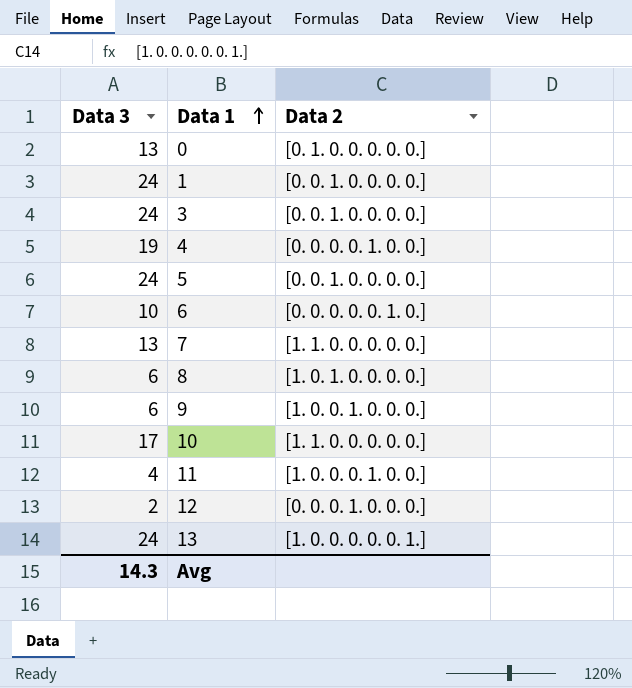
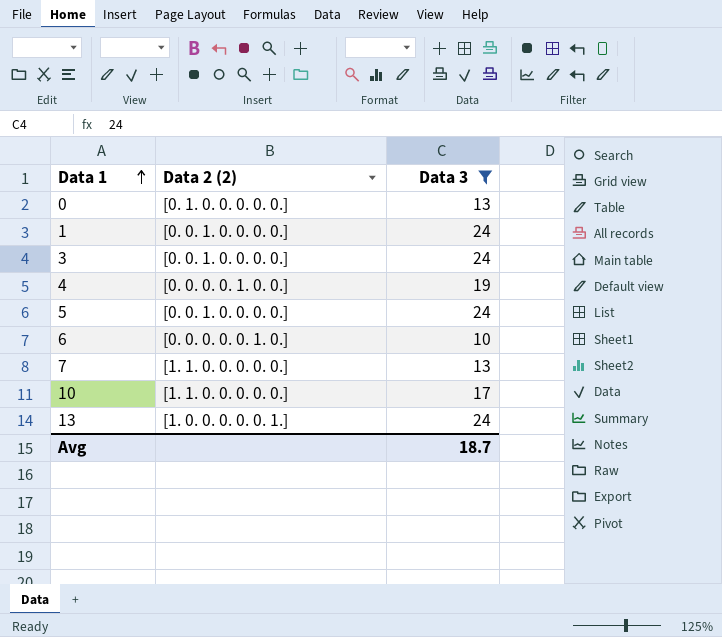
filter: none -> Data 3 >= 10
column name: Data 2 -> Data 2 (2)
column Data 3 | position: 1 -> 3
Avg | Data 3: 14.3 -> 18.7

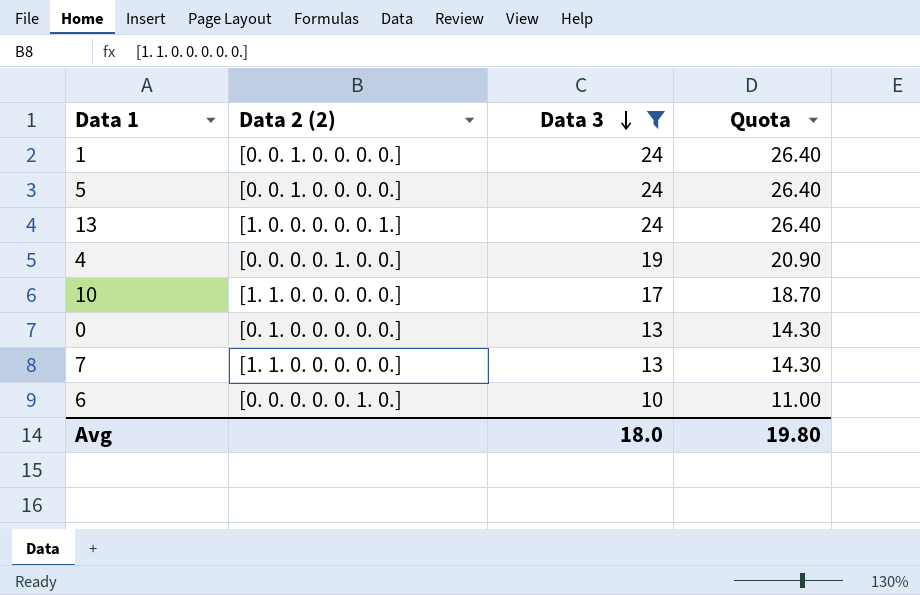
row order: Data 1 ascending -> Data 3 descending
column Quota | formula: none -> [Data 3] * 1.1
row 3: [0. 0. 1. 0. 0. 0. 0.] | 24 -> none
Avg | Data 3: 18.7 -> 18.0

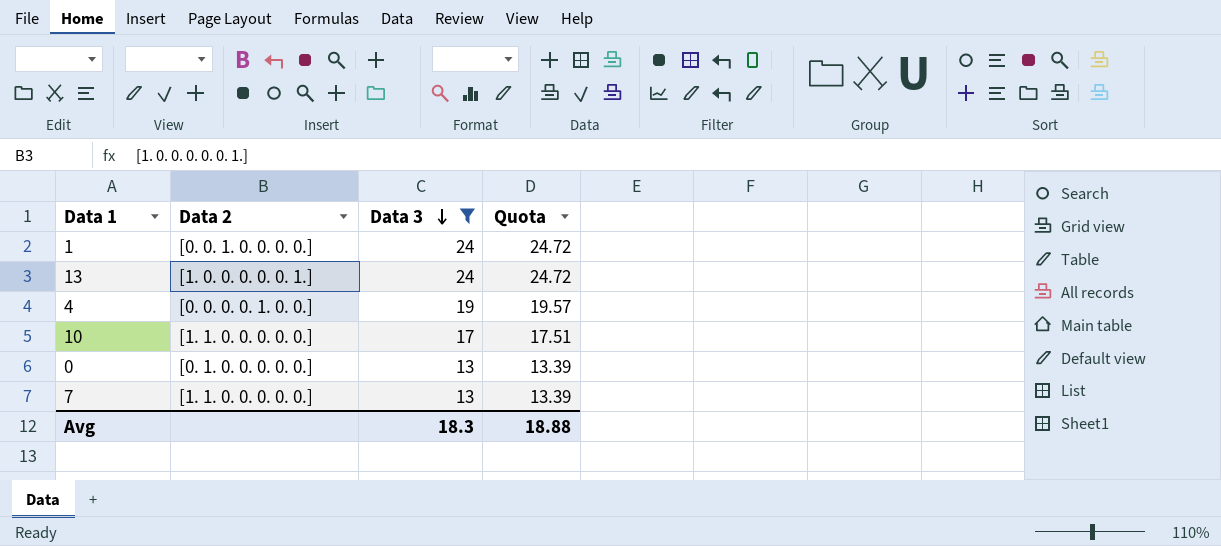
column name: Data 2 (2) -> Data 2
column Quota | formula: [Data 3] * 1.1 -> [Data 3] * 1.03
row 5: [0. 0. 1. 0. 0. 0. 0.] | 24 | 26.40 -> none
row 6: [0. 0. 0. 0. 0. 1. 0.] | 10 | 11.00 -> none
Avg | Data 3: 18.0 -> 18.3
Avg | Quota: 19.80 -> 18.88

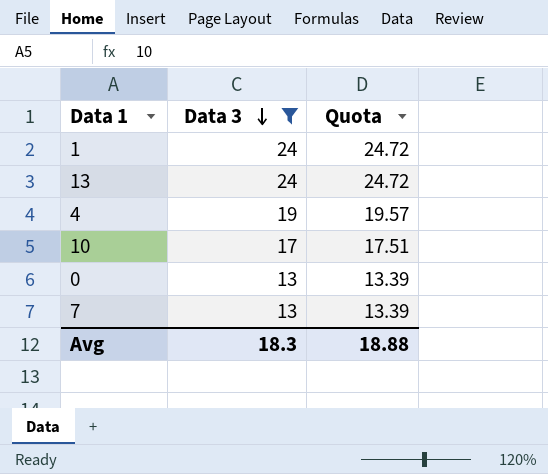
column Data 2 | position: 2 -> none

